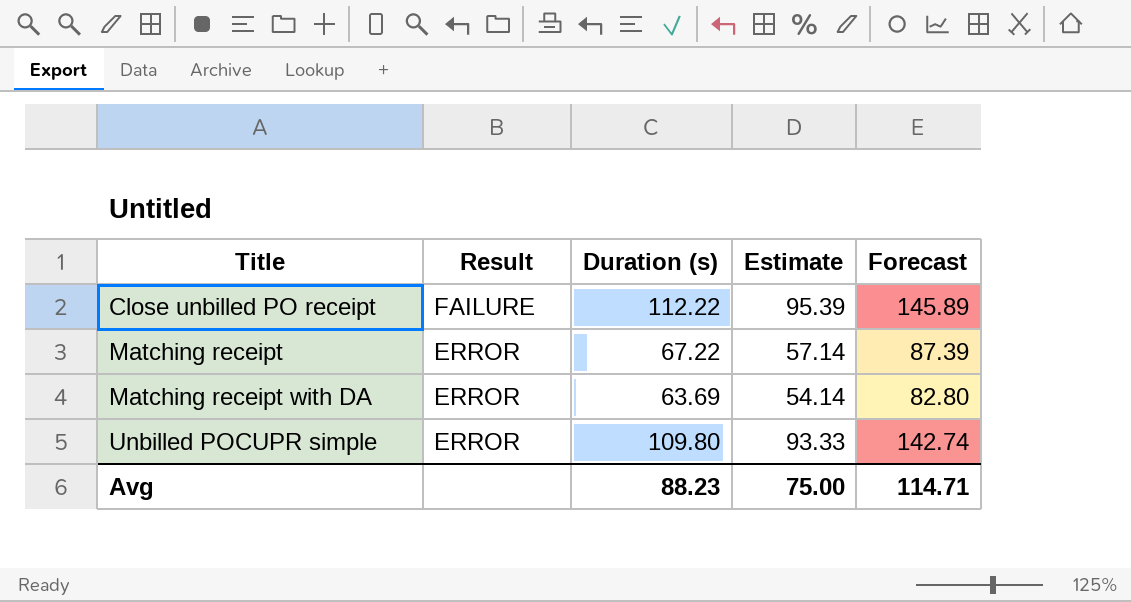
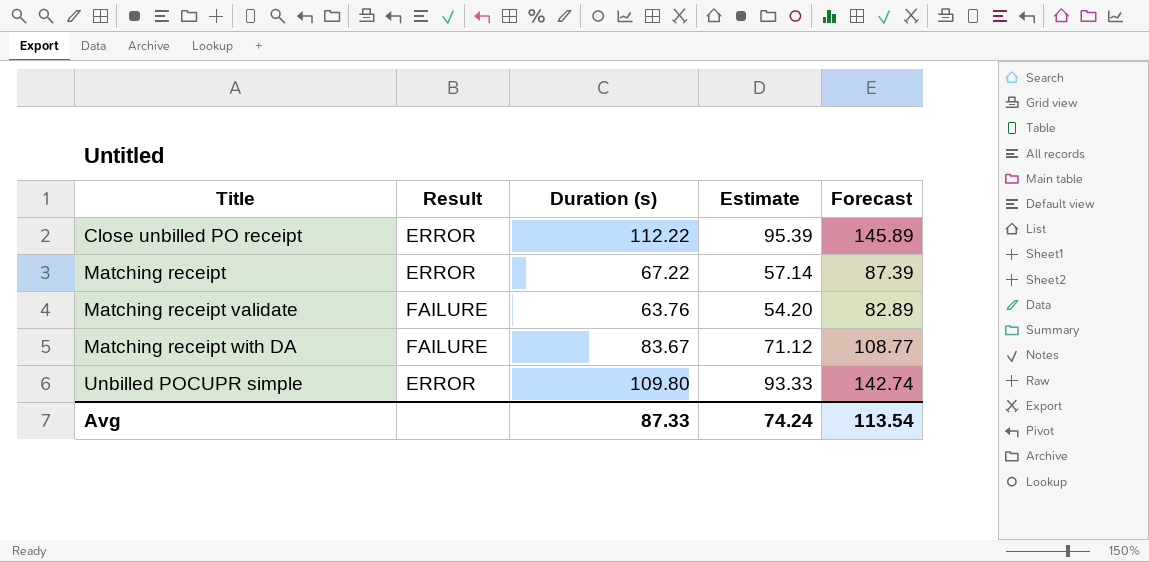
Close unbilled PO receipt | Result: FAILURE -> ERROR
row Matching receipt validate: none -> FAILURE | 63.76 | 54.20 | 82.89
Matching receipt with DA | Result: ERROR -> FAILURE
Matching receipt with DA | Duration (s): 63.69 -> 83.67
Matching receipt with DA | Estimate: 54.14 -> 71.12
Matching receipt with DA | Forecast: 82.80 -> 108.77
Avg | Duration (s): 88.23 -> 87.33
Avg | Estimate: 75.00 -> 74.24
Avg | Forecast: 114.71 -> 113.54

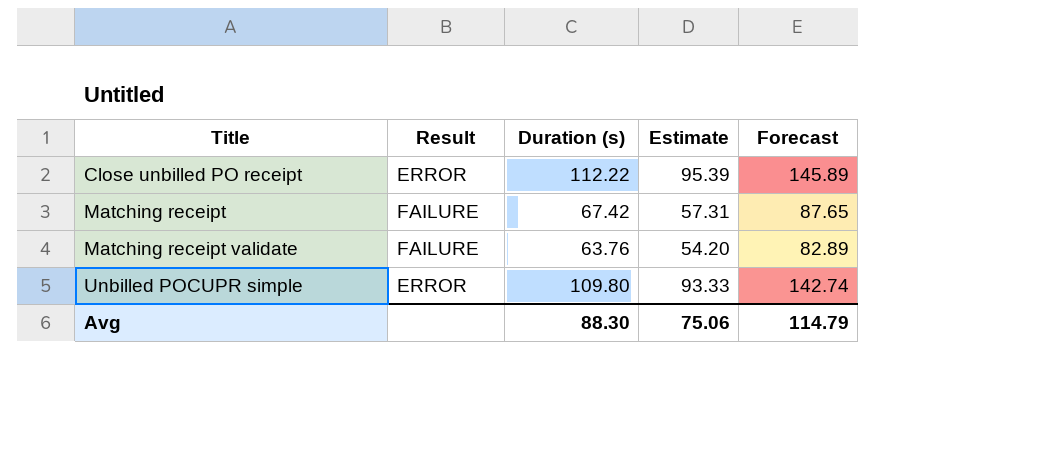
row Matching receipt with DA: FAILURE | 83.67 | 71.12 | 108.77 -> none
Matching receipt | Result: ERROR -> FAILURE
Matching receipt | Duration (s): 67.22 -> 67.42
Matching receipt | Estimate: 57.14 -> 57.31
Matching receipt | Forecast: 87.39 -> 87.65
Avg | Duration (s): 87.33 -> 88.30
Avg | Estimate: 74.24 -> 75.06
Avg | Forecast: 113.54 -> 114.79

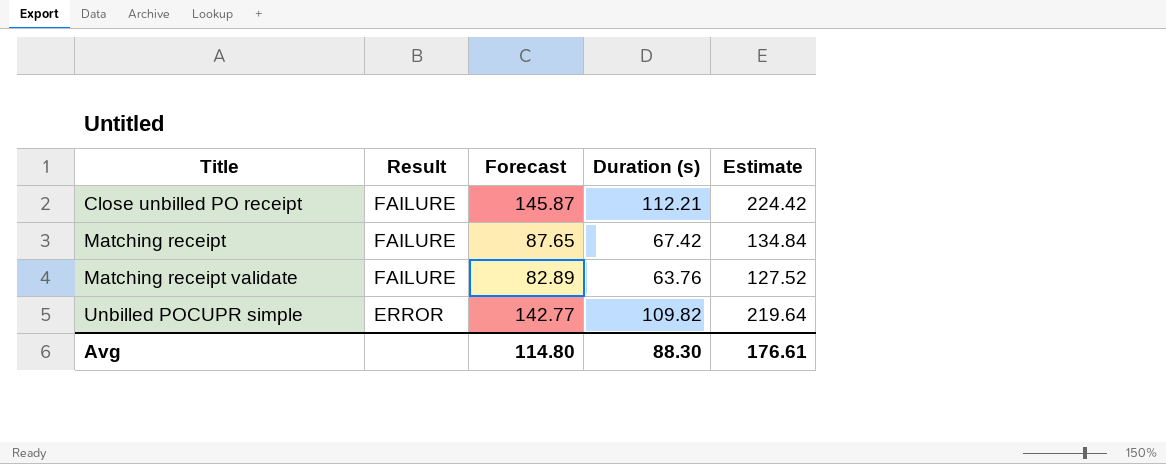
column Forecast | position: 5 -> 3
column Estimate | formula: [Duration (s)] * 0.85 -> [Duration (s)] * 2
Close unbilled PO receipt | Result: ERROR -> FAILURE
Close unbilled PO receipt | Forecast: 145.89 -> 145.87
Close unbilled PO receipt | Duration (s): 112.22 -> 112.21
Unbilled POCUPR simple | Forecast: 142.74 -> 142.77
Unbilled POCUPR simple | Duration (s): 109.80 -> 109.82
Avg | Forecast: 114.79 -> 114.80
Avg | Estimate: 75.06 -> 176.61

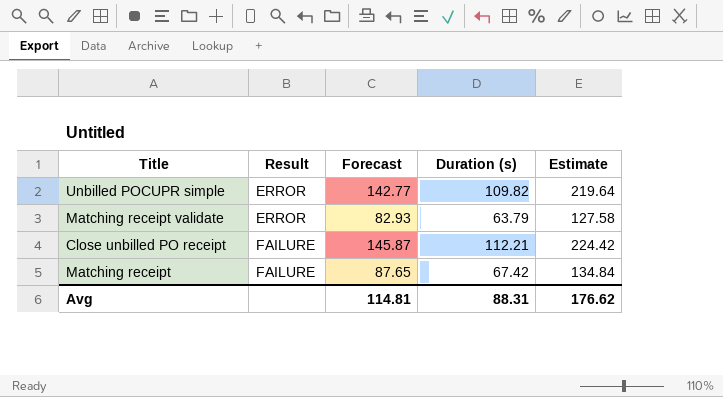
row order: Title ascending -> Result ascending
Matching receipt validate | Result: FAILURE -> ERROR
Matching receipt validate | Forecast: 82.89 -> 82.93
Matching receipt validate | Duration (s): 63.76 -> 63.79
Matching receipt validate | Estimate: 127.52 -> 127.58
Avg | Forecast: 114.80 -> 114.81
Avg | Duration (s): 88.30 -> 88.31
Avg | Estimate: 176.61 -> 176.62

